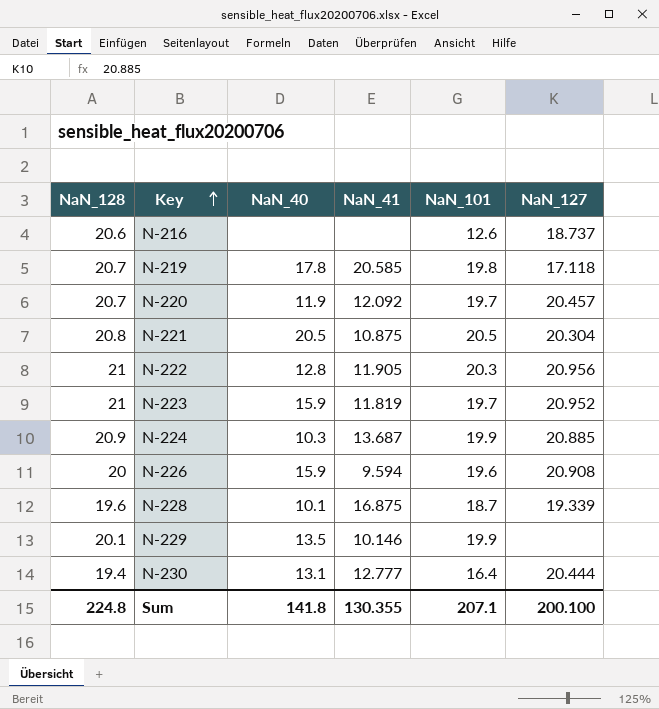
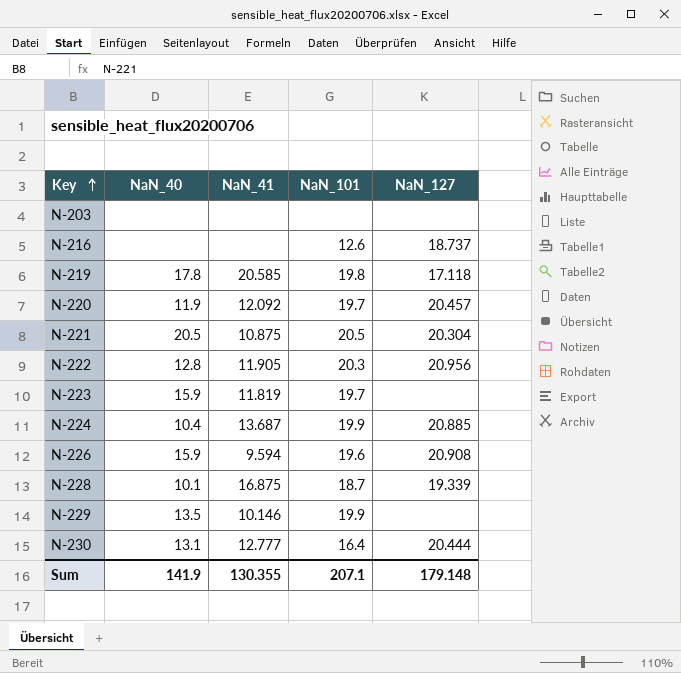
column NaN_128 | position: 1 -> none
row N-203: none -> none | none | none | none
N-223 | NaN_127: 20.952 -> none
N-224 | NaN_40: 10.3 -> 10.4
Sum | NaN_40: 141.8 -> 141.9
Sum | NaN_127: 200.100 -> 179.148

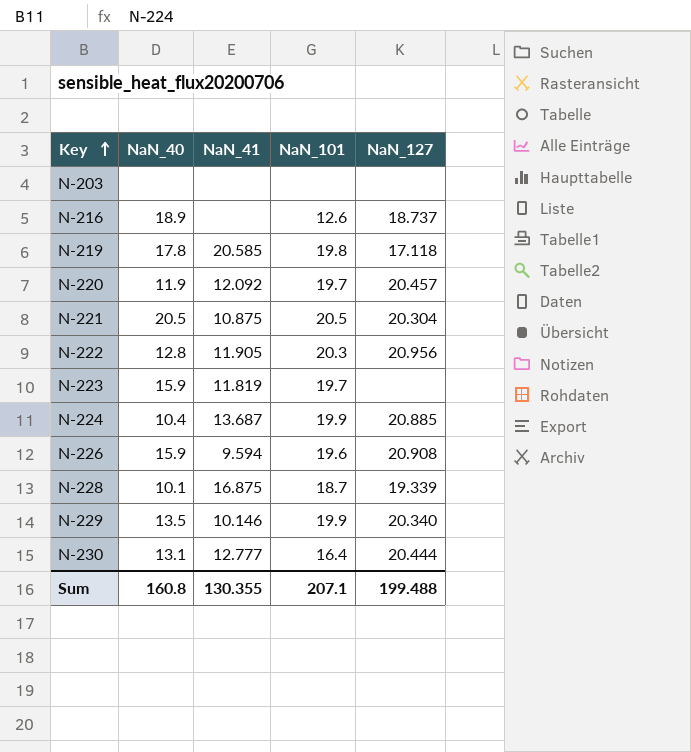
N-216 | NaN_40: none -> 18.9
N-229 | NaN_127: none -> 20.340
Sum | NaN_40: 141.9 -> 160.8
Sum | NaN_127: 179.148 -> 199.488

